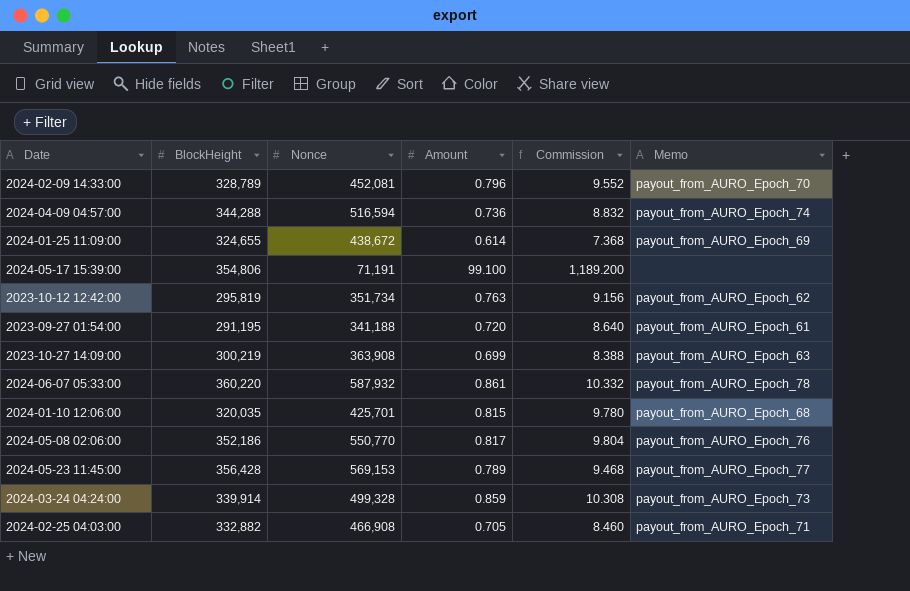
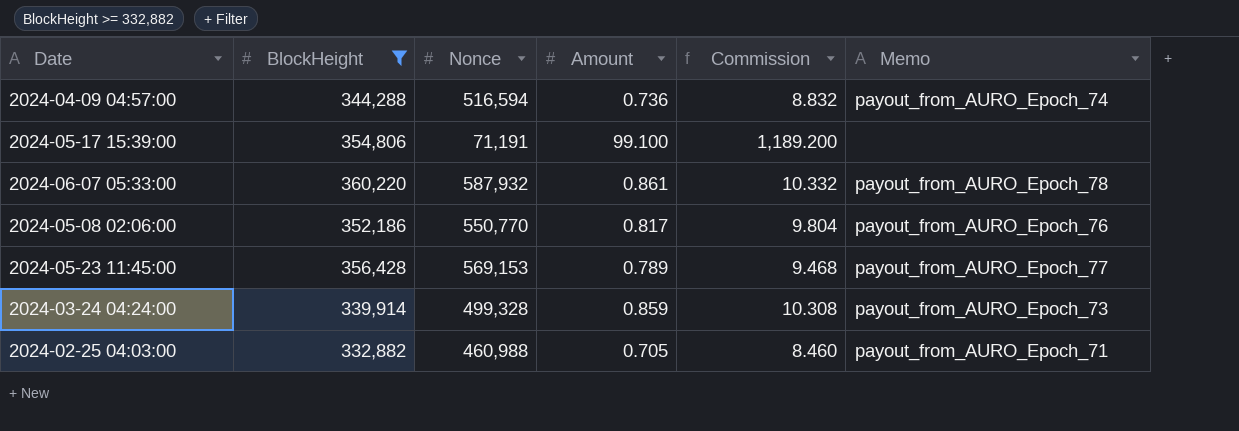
filter: none -> BlockHeight >= 332,882
2024-02-25 04:03:00 | Nonce: 466,908 -> 460,988

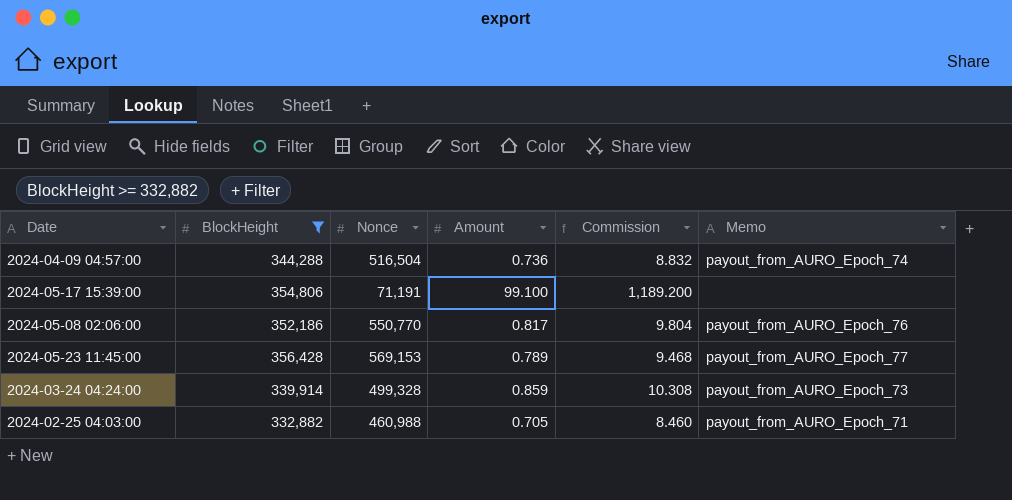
row 2024-06-07 05:33:00: 360,220 | 587,932 | 0.861 | 10.332 | payout_from_AURO_Epoch_78 -> none
2024-04-09 04:57:00 | Nonce: 516,594 -> 516,504

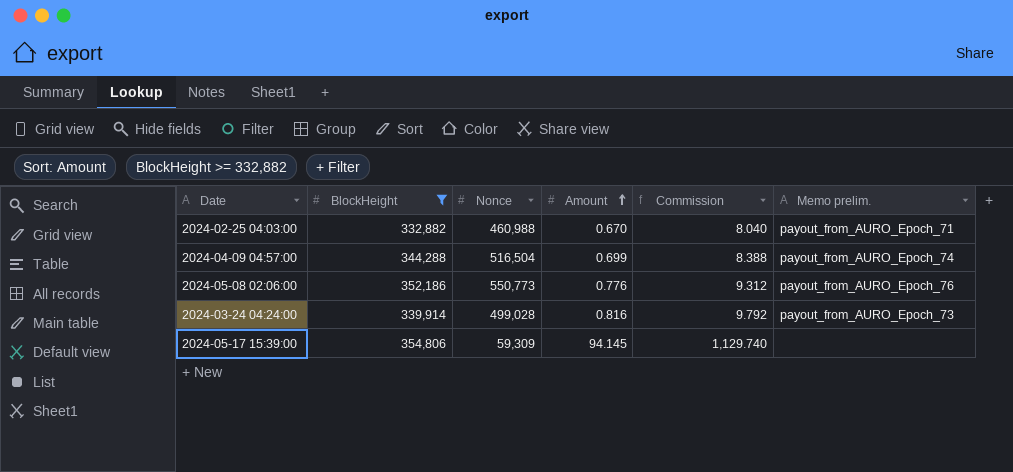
row order: none -> Amount ascending
column name: Memo -> Memo prelim.
row 2024-05-23 11:45:00: 356,428 | 569,153 | 0.789 | 9.468 | payout_from_AURO_Epoch_77 -> none
2024-02-25 04:03:00 | Amount: 0.705 -> 0.670
2024-02-25 04:03:00 | Commission: 8.460 -> 8.040
2024-04-09 04:57:00 | Amount: 0.736 -> 0.699
2024-04-09 04:57:00 | Commission: 8.832 -> 8.388
2024-05-08 02:06:00 | Nonce: 550,770 -> 550,773
2024-05-08 02:06:00 | Amount: 0.817 -> 0.776
2024-05-08 02:06:00 | Commission: 9.804 -> 9.312
2024-03-24 04:24:00 | Nonce: 499,328 -> 499,028
2024-03-24 04:24:00 | Amount: 0.859 -> 0.816
2024-03-24 04:24:00 | Commission: 10.308 -> 9.792
2024-05-17 15:39:00 | Nonce: 71,191 -> 59,309
2024-05-17 15:39:00 | Amount: 99.100 -> 94.145
2024-05-17 15:39:00 | Commission: 1,189.200 -> 1,129.740

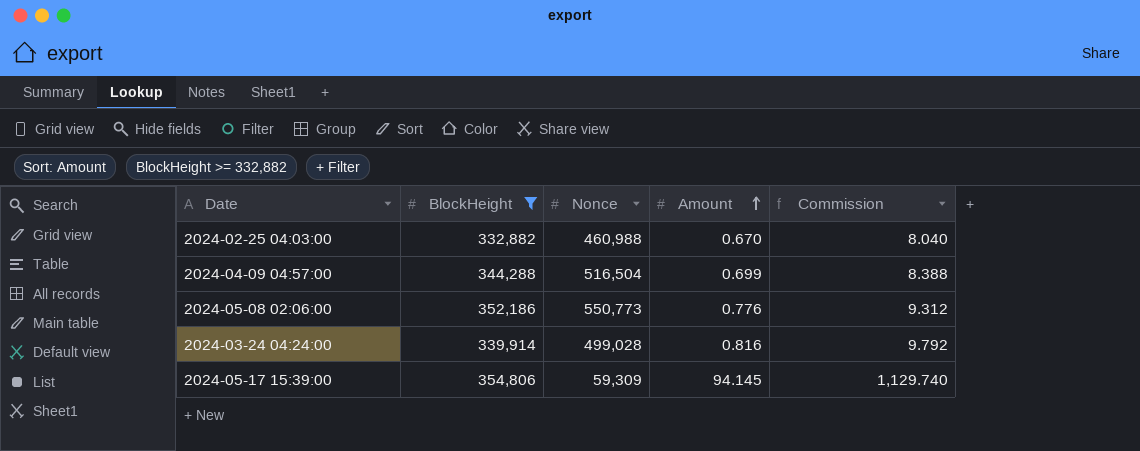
column Memo prelim. | position: 6 -> none

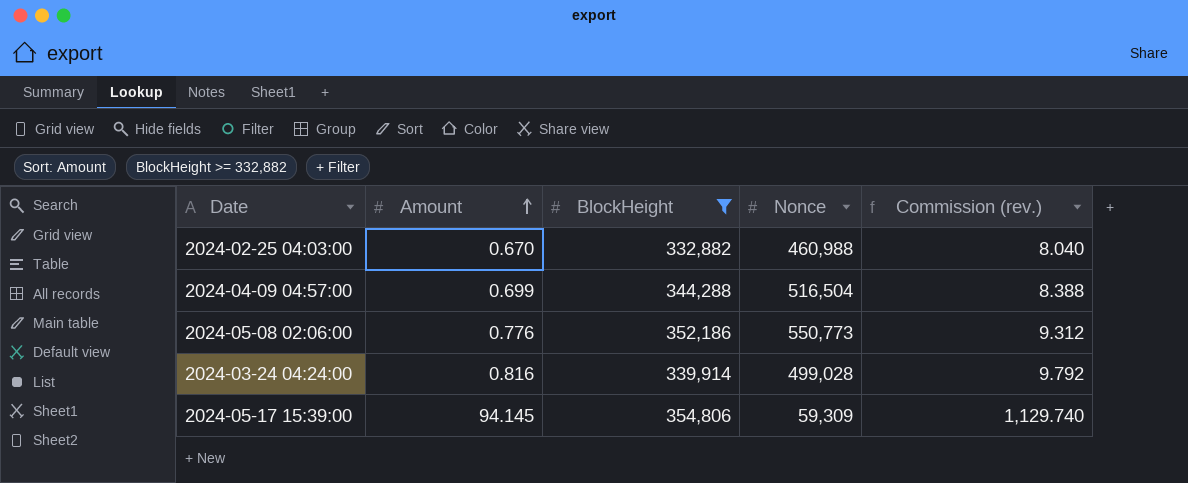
column Amount | position: 4 -> 2
column name: Commission -> Commission (rev.)

